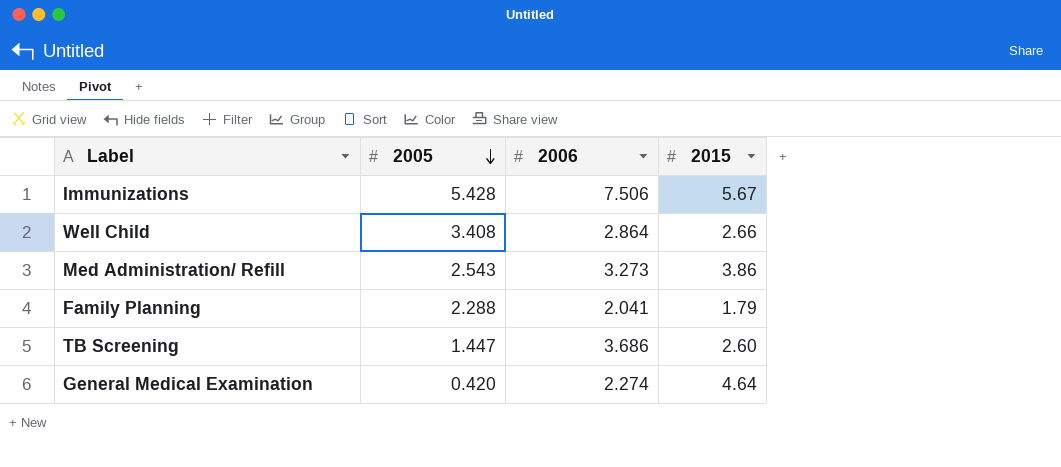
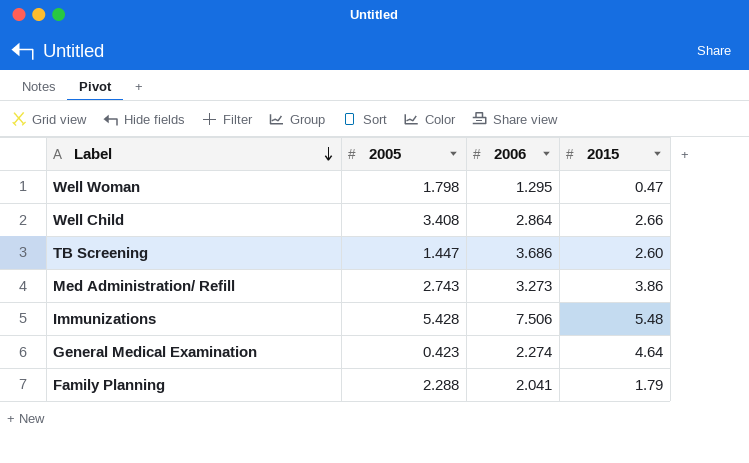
row order: 2005 descending -> Label descending
row Well Woman: none -> 1.798 | 1.295 | 0.47
Med Administration/ Refill | 2005: 2.543 -> 2.743
Immunizations | 2015: 5.67 -> 5.48
General Medical Examination | 2005: 0.420 -> 0.423

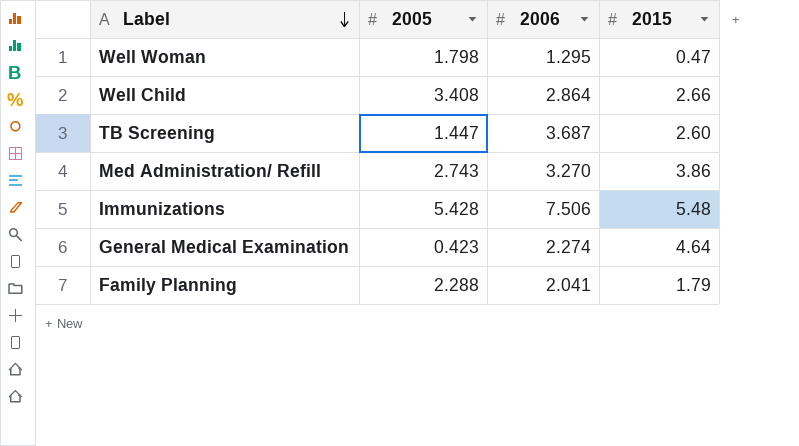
TB Screening | 2006: 3.686 -> 3.687
Med Administration/ Refill | 2006: 3.273 -> 3.270

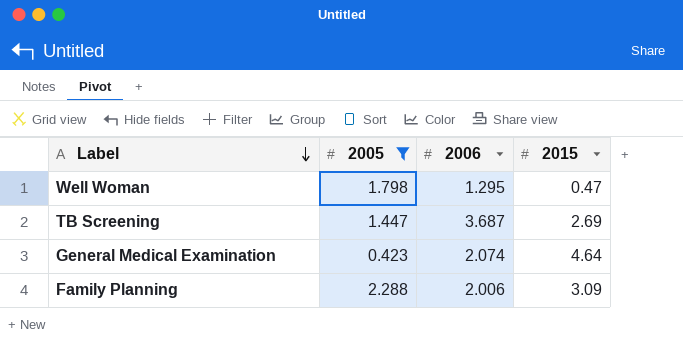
filter: none -> 2005 <= 2.288
TB Screening | 2015: 2.60 -> 2.69
General Medical Examination | 2006: 2.274 -> 2.074
Family Planning | 2006: 2.041 -> 2.006
Family Planning | 2015: 1.79 -> 3.09

